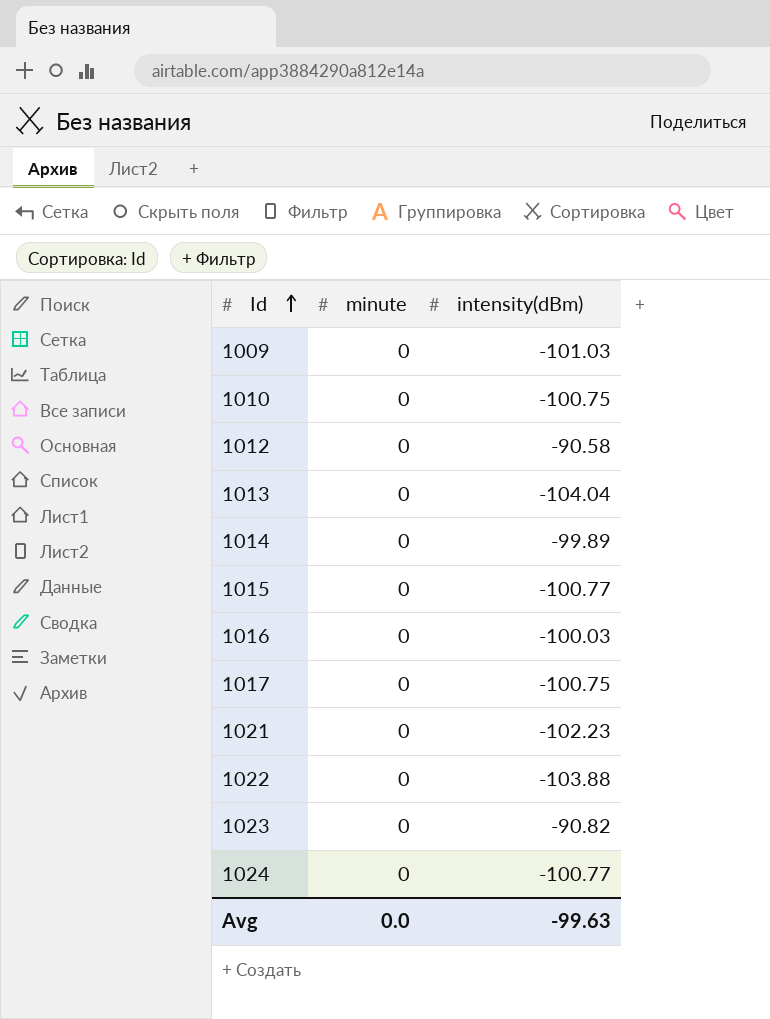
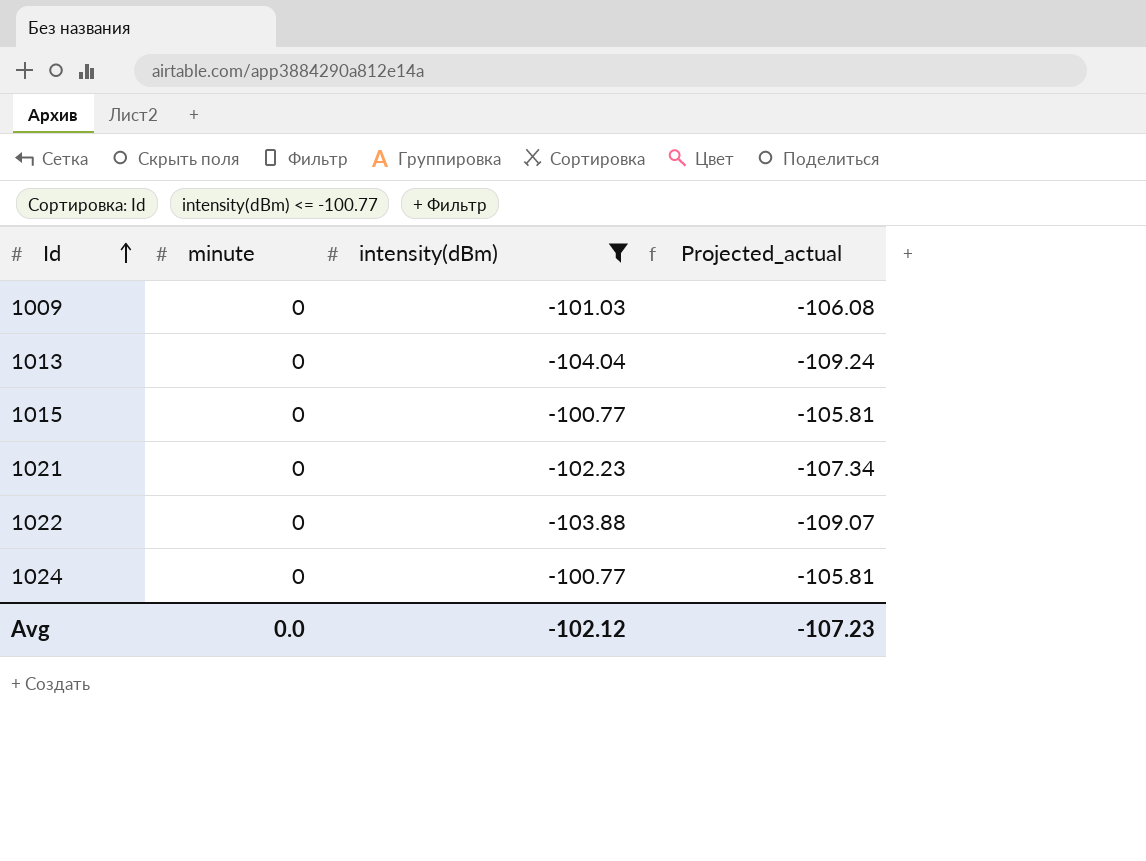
filter: none -> intensity(dBm) <= -100.77
column Projected_actual | formula: none -> [intensity(dBm)] * 1.05
Avg | intensity(dBm): -99.63 -> -102.12

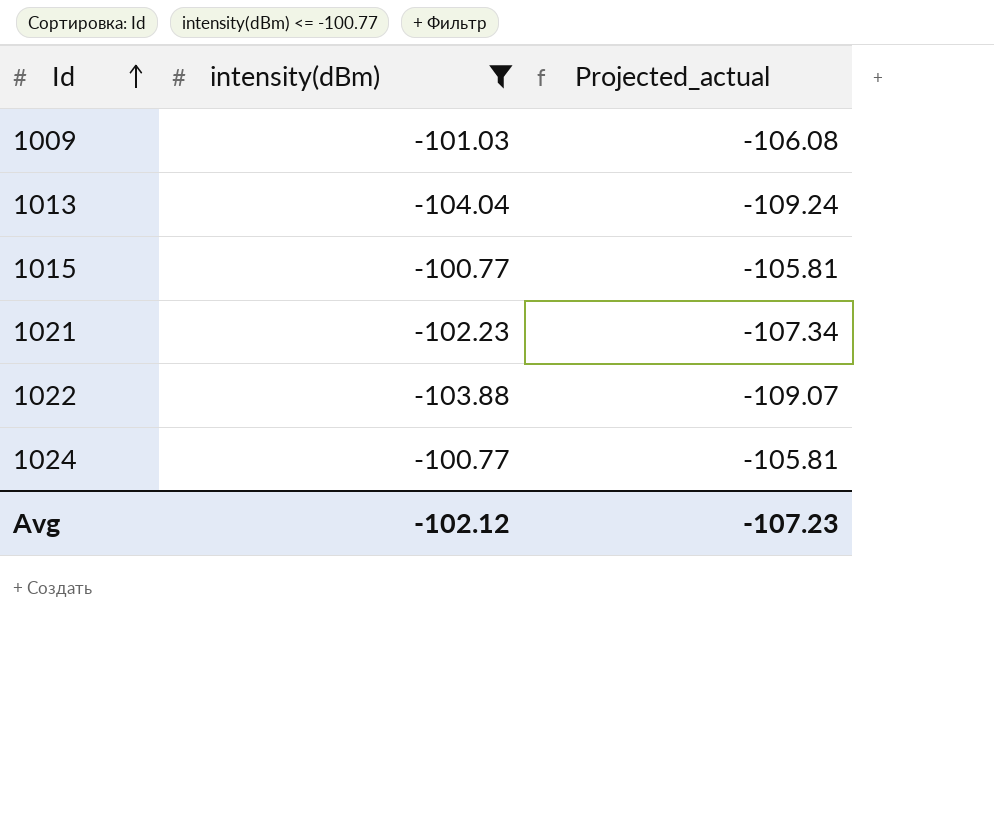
column minute | position: 2 -> none

